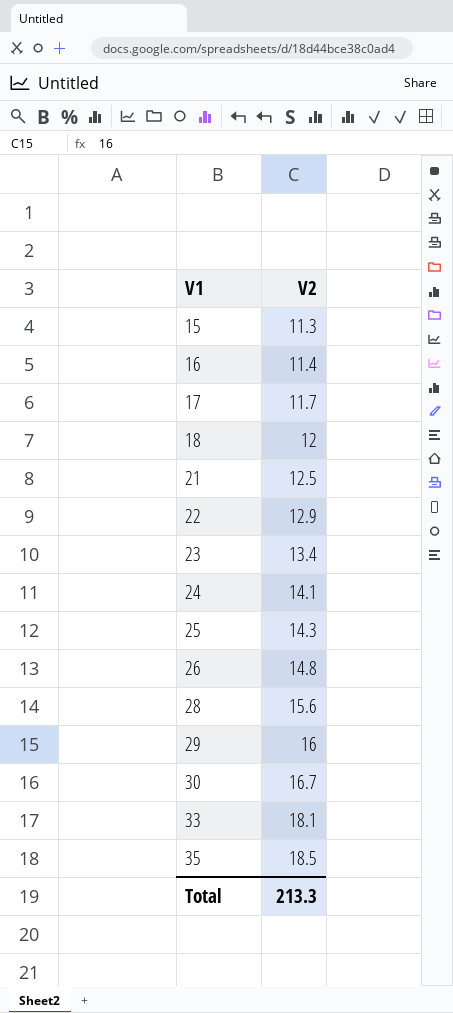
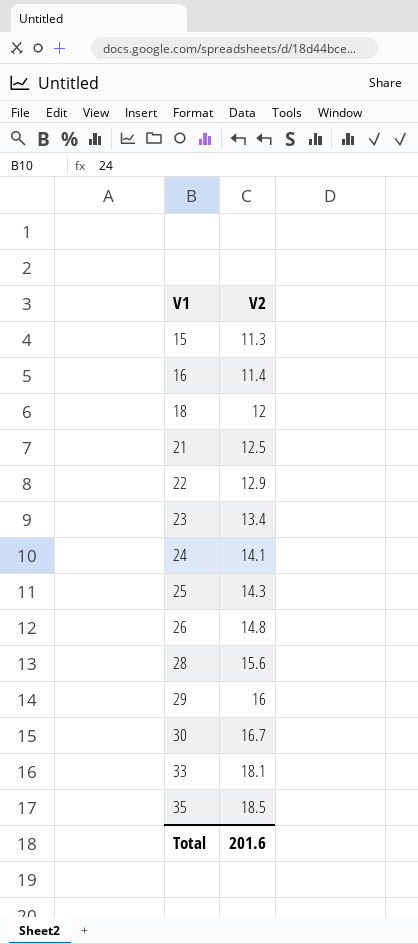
row 17: 11.7 -> none
Total | V2: 213.3 -> 201.6

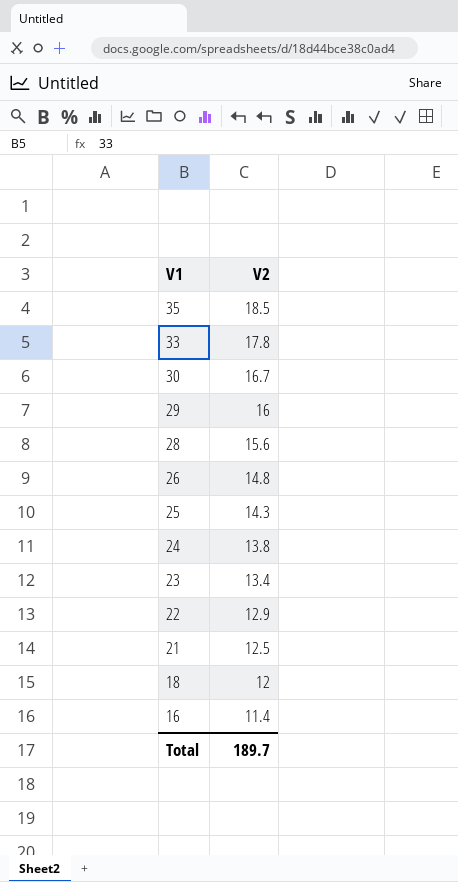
row order: V1 ascending -> V1 descending
row 15: 11.3 -> none
33 | V2: 18.1 -> 17.8
24 | V2: 14.1 -> 13.8
Total | V2: 201.6 -> 189.7

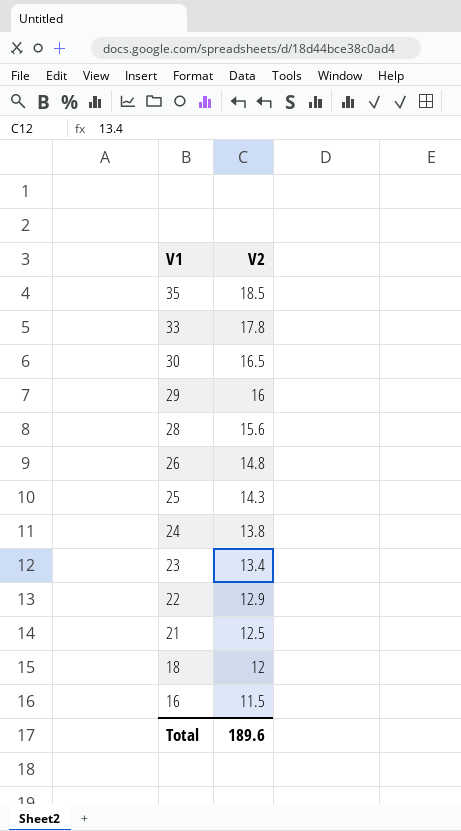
30 | V2: 16.7 -> 16.5
16 | V2: 11.4 -> 11.5
Total | V2: 189.7 -> 189.6

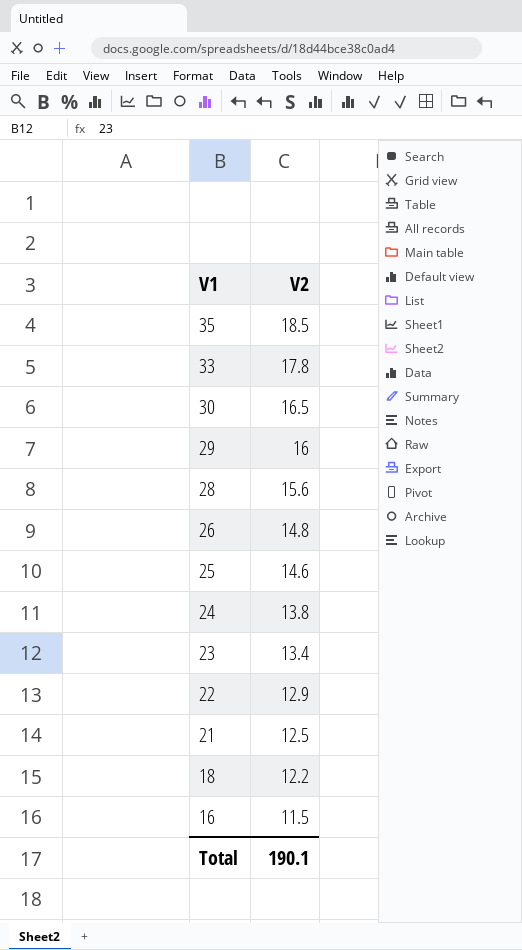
25 | V2: 14.3 -> 14.6
18 | V2: 12 -> 12.2
Total | V2: 189.6 -> 190.1

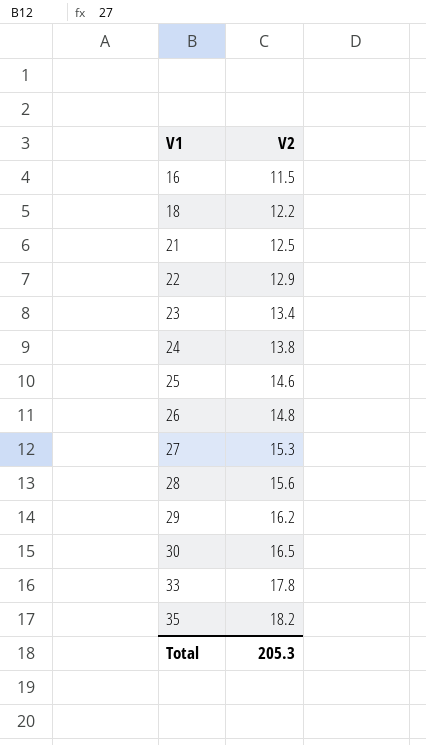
row order: V1 descending -> V1 ascending
row 27: none -> 15.3
29 | V2: 16 -> 16.2
35 | V2: 18.5 -> 18.2
Total | V2: 190.1 -> 205.3

